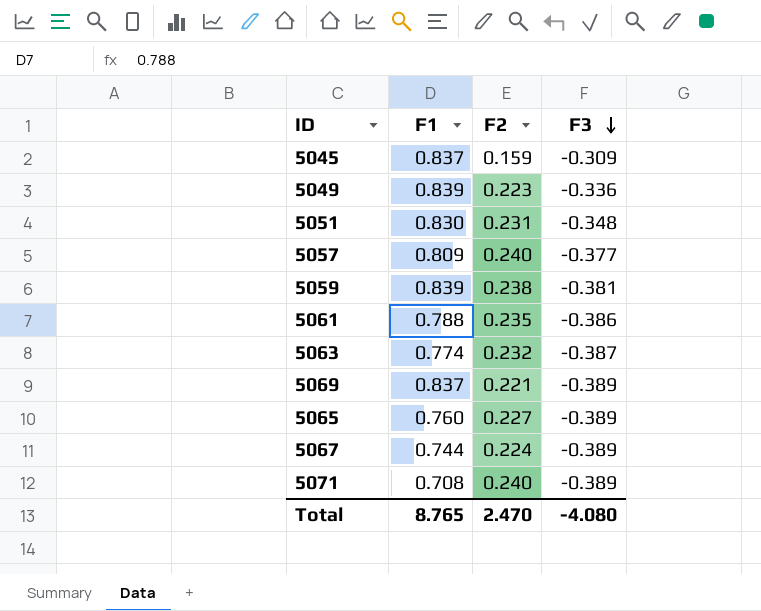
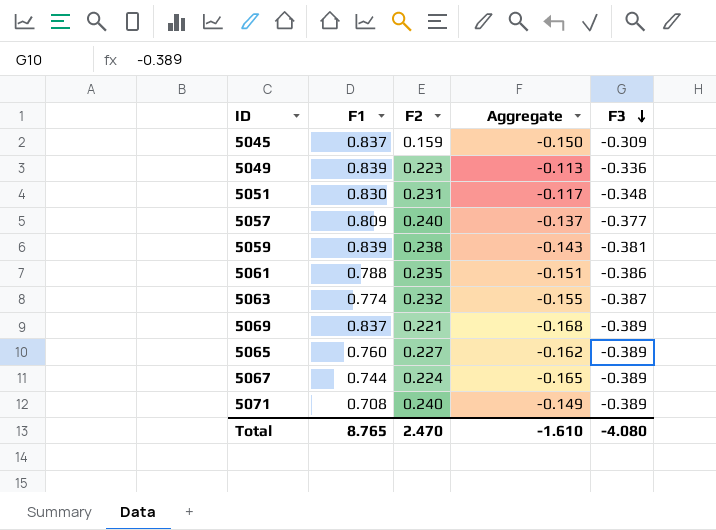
column Aggregate | formula: none -> [F2] + [F3]

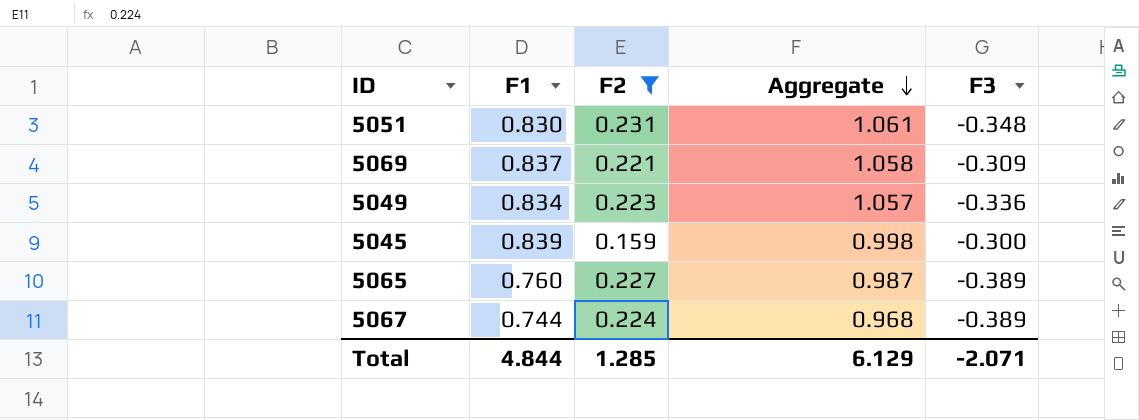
filter: none -> F2 <= 0.231
row order: F3 descending -> Aggregate descending
column Aggregate | formula: [F2] + [F3] -> [F1] + [F2]
5069 | F3: -0.389 -> -0.309
5049 | F1: 0.839 -> 0.834
5045 | F1: 0.837 -> 0.839
5045 | F3: -0.309 -> -0.300
Total | F1: 8.765 -> 4.844
Total | F2: 2.470 -> 1.285
Total | Aggregate: -1.610 -> 6.129
Total | F3: -4.080 -> -2.071

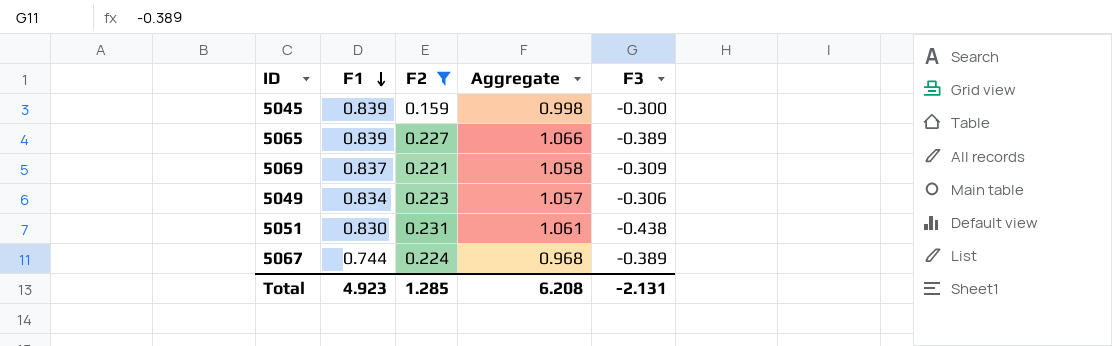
row order: Aggregate descending -> F1 descending
5065 | F1: 0.760 -> 0.839
5065 | Aggregate: 0.987 -> 1.066
5049 | F3: -0.336 -> -0.306
5051 | F3: -0.348 -> -0.438
Total | F1: 4.844 -> 4.923
Total | Aggregate: 6.129 -> 6.208
Total | F3: -2.071 -> -2.131

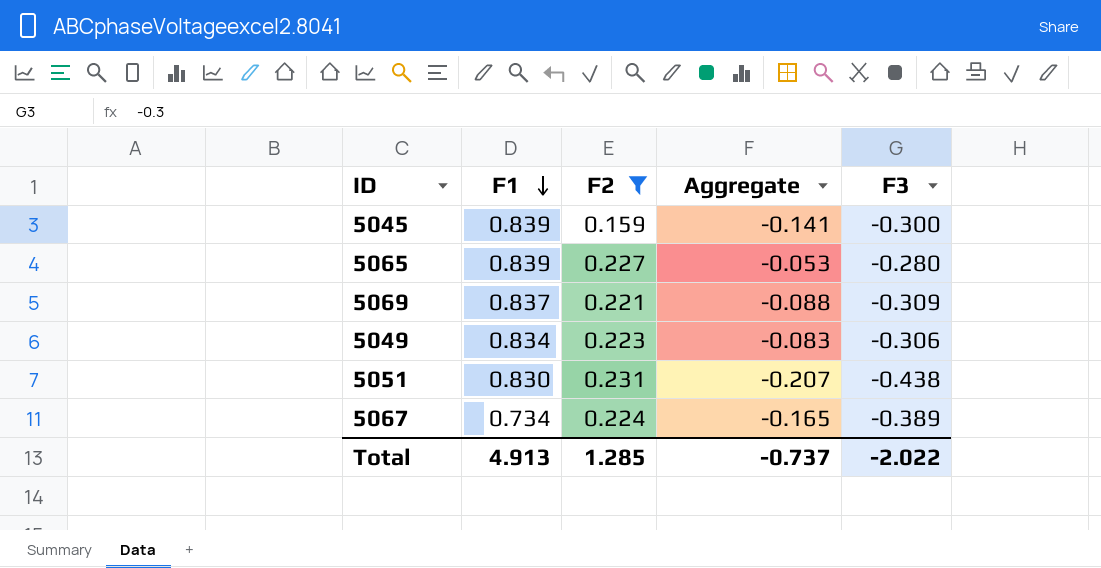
column Aggregate | formula: [F1] + [F2] -> [F2] + [F3]
5065 | F3: -0.389 -> -0.280
5067 | F1: 0.744 -> 0.734
Total | F1: 4.923 -> 4.913
Total | Aggregate: 6.208 -> -0.737
Total | F3: -2.131 -> -2.022

